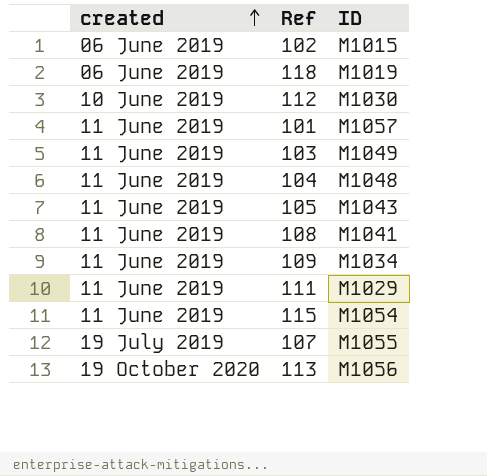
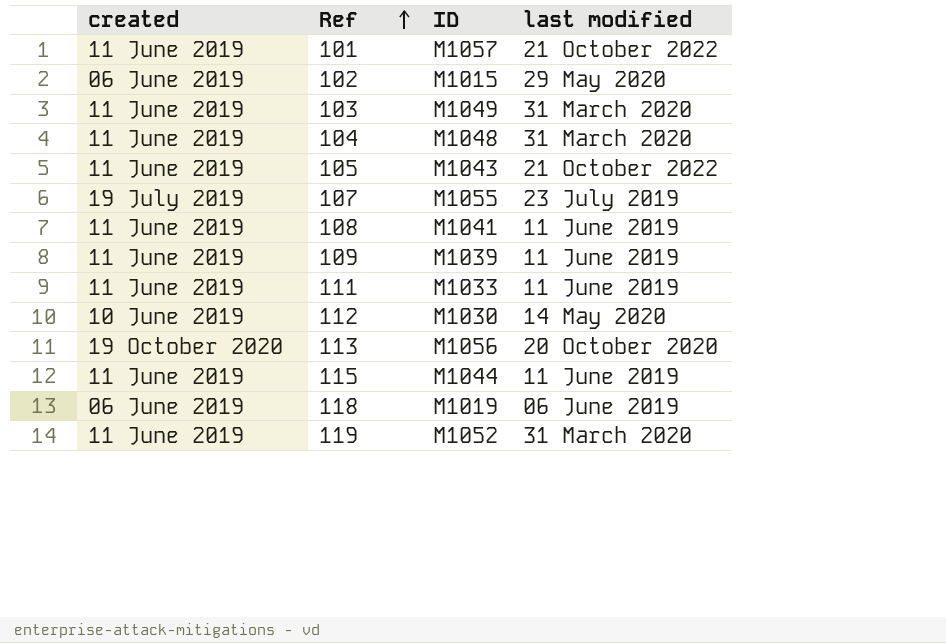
row order: created ascending -> Ref ascending
column last modified | position: none -> 4
109 | ID: M1034 -> M1039
111 | ID: M1029 -> M1033
115 | ID: M1054 -> M1044
row 119: none -> 11 June 2019 | M1052 | 31 March 2020

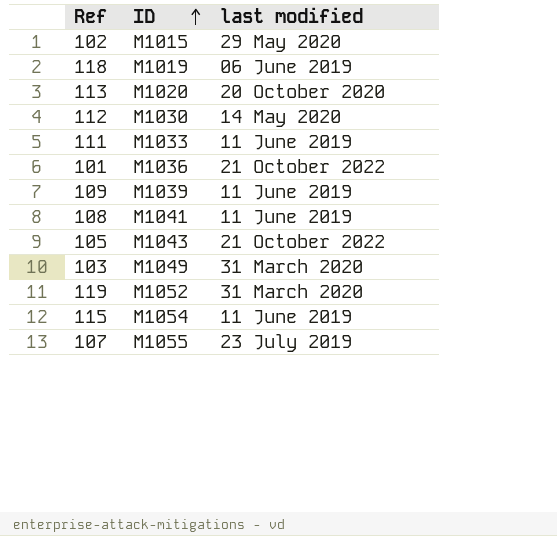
row order: Ref ascending -> ID ascending
column created | position: 1 -> none
row 104: 11 June 2019 | M1048 | 31 March 2020 -> none
113 | ID: M1056 -> M1020
101 | ID: M1057 -> M1036
115 | ID: M1044 -> M1054

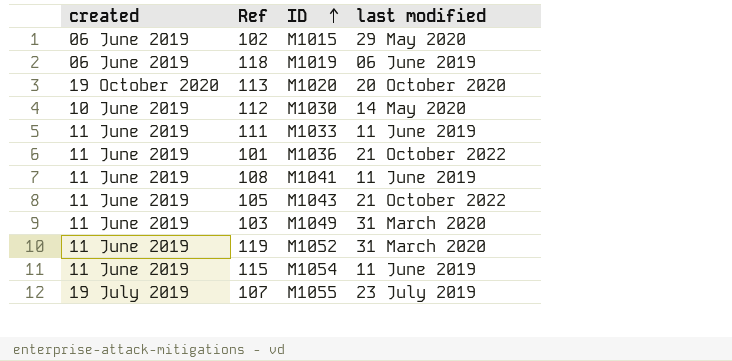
column created | position: none -> 1
row 109: M1039 | 11 June 2019 -> none

